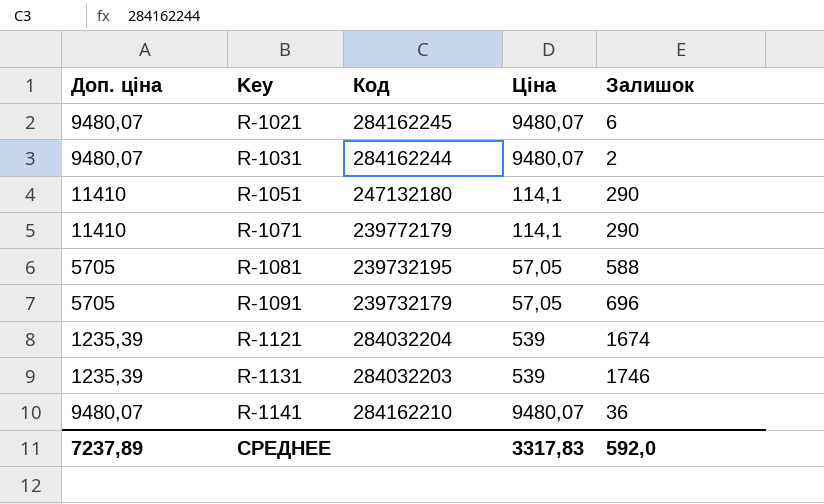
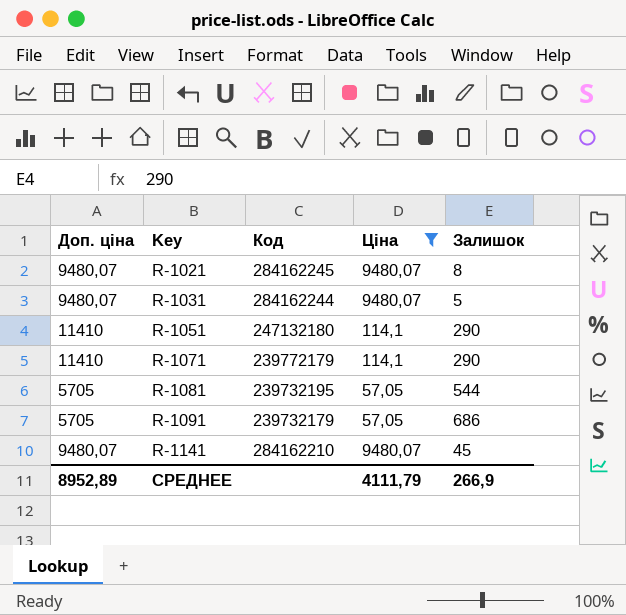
filter: none -> Ціна != 539
R-1021 | Залишок: 6 -> 8
R-1031 | Залишок: 2 -> 5
R-1081 | Залишок: 588 -> 544
R-1091 | Залишок: 696 -> 686
R-1141 | Залишок: 36 -> 45
СРЕДНЕЕ | Доп. ціна: 7237,89 -> 8952,89
СРЕДНЕЕ | Ціна: 3317,83 -> 4111,79
СРЕДНЕЕ | Залишок: 592,0 -> 266,9

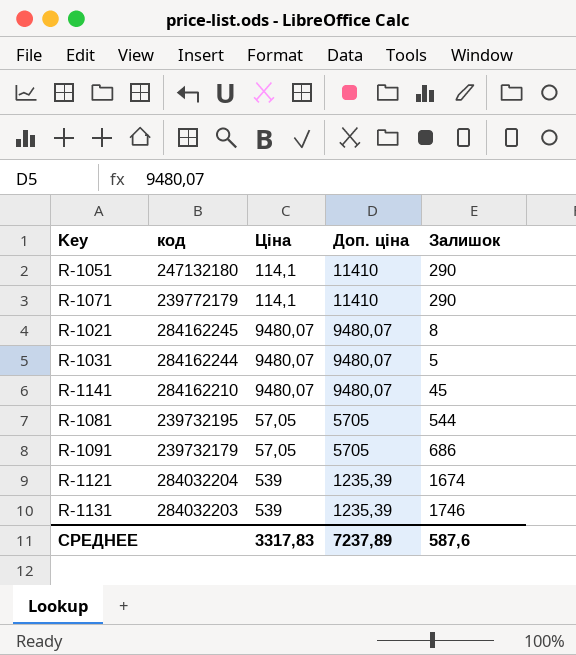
filter: Ціна != 539 -> none
row order: Key ascending -> Доп. ціна descending
column name: Код -> код
column Доп. ціна | position: 1 -> 4
СРЕДНЕЕ | Ціна: 4111,79 -> 3317,83
СРЕДНЕЕ | Доп. ціна: 8952,89 -> 7237,89
СРЕДНЕЕ | Залишок: 266,9 -> 587,6

